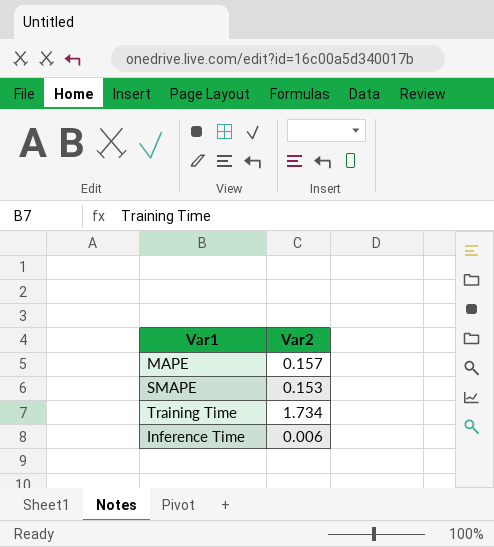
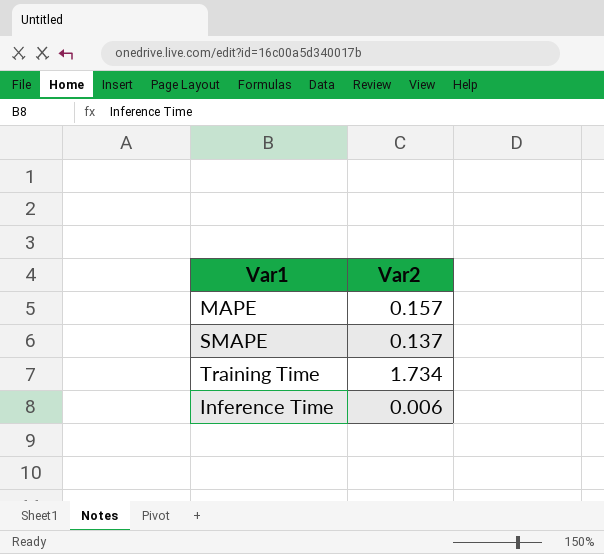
SMAPE | Var2: 0.153 -> 0.137

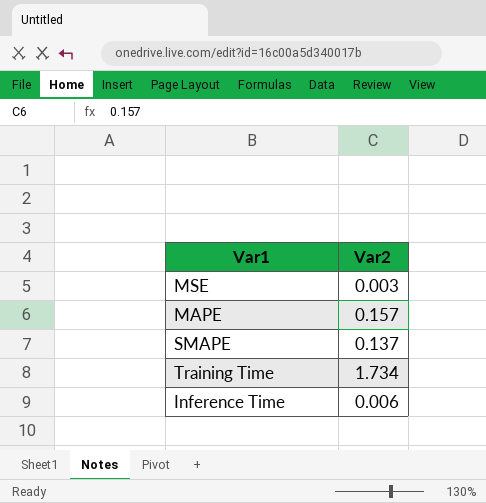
row MSE: none -> 0.003

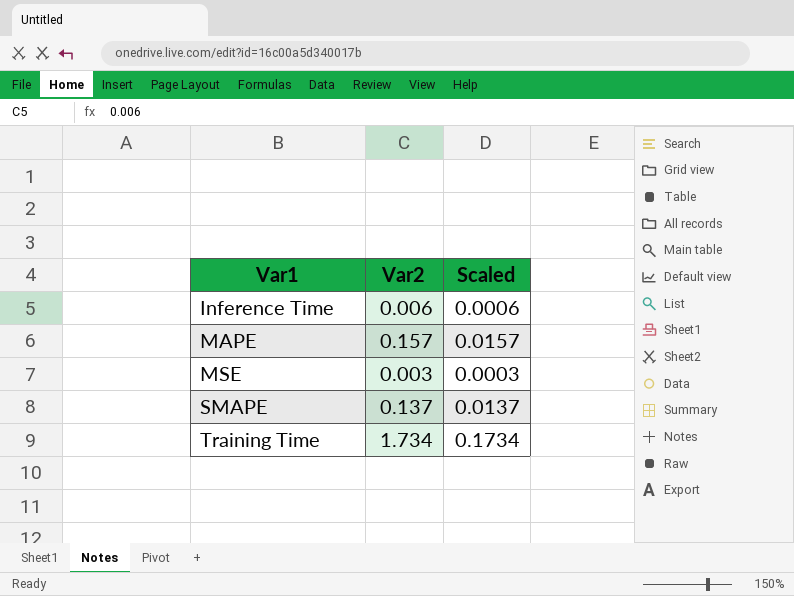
row order: none -> Var1 ascending
column Scaled | formula: none -> [Var2] * 0.1

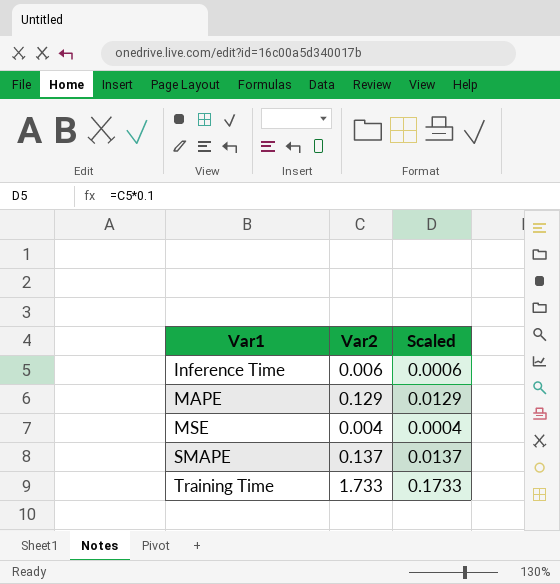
MAPE | Var2: 0.157 -> 0.129
MAPE | Scaled: 0.0157 -> 0.0129
MSE | Var2: 0.003 -> 0.004
MSE | Scaled: 0.0003 -> 0.0004
Training Time | Var2: 1.734 -> 1.733
Training Time | Scaled: 0.1734 -> 0.1733

